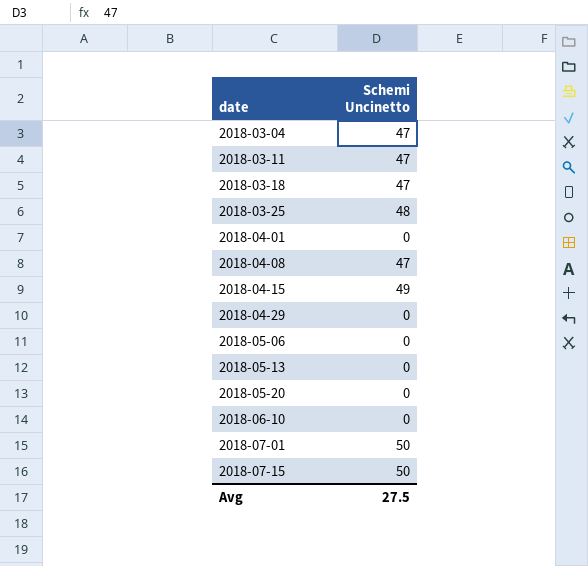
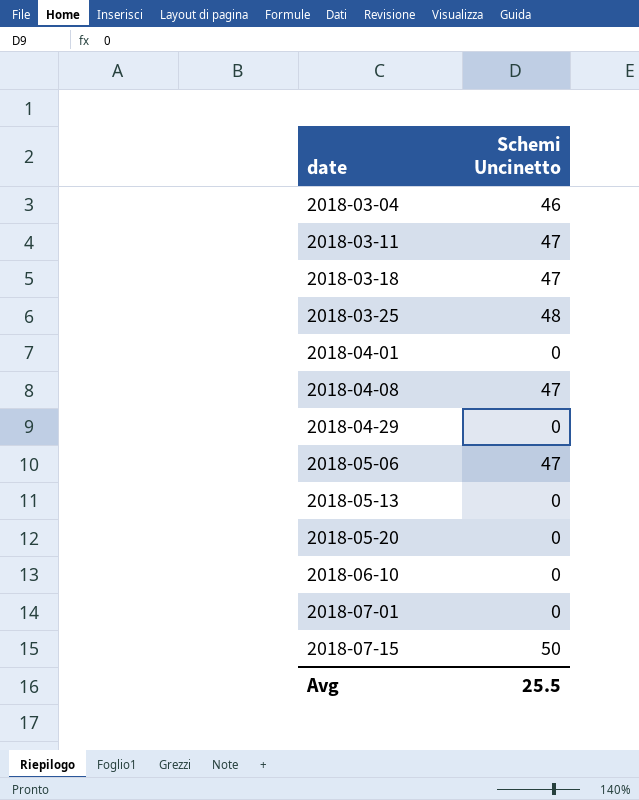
row 2018-04-15: 49 -> none
2018-03-04 | Schemi Uncinetto: 47 -> 46
2018-05-06 | Schemi Uncinetto: 0 -> 47
2018-07-01 | Schemi Uncinetto: 50 -> 0
Avg | Schemi Uncinetto: 27.5 -> 25.5

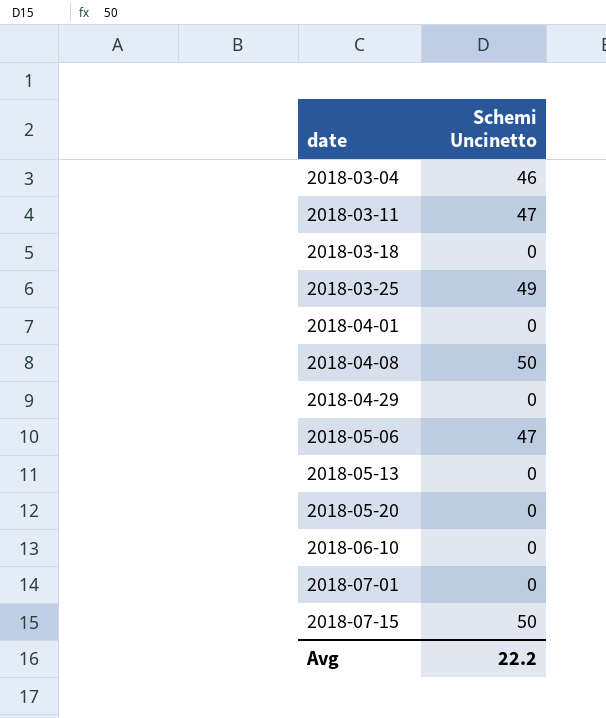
2018-03-18 | Schemi Uncinetto: 47 -> 0
2018-03-25 | Schemi Uncinetto: 48 -> 49
2018-04-08 | Schemi Uncinetto: 47 -> 50
Avg | Schemi Uncinetto: 25.5 -> 22.2

